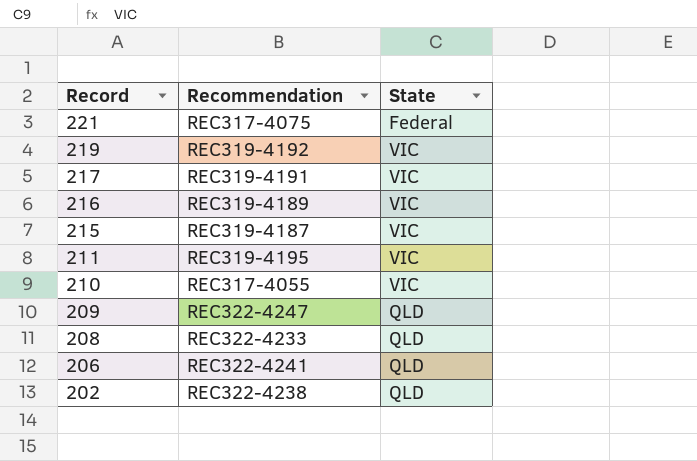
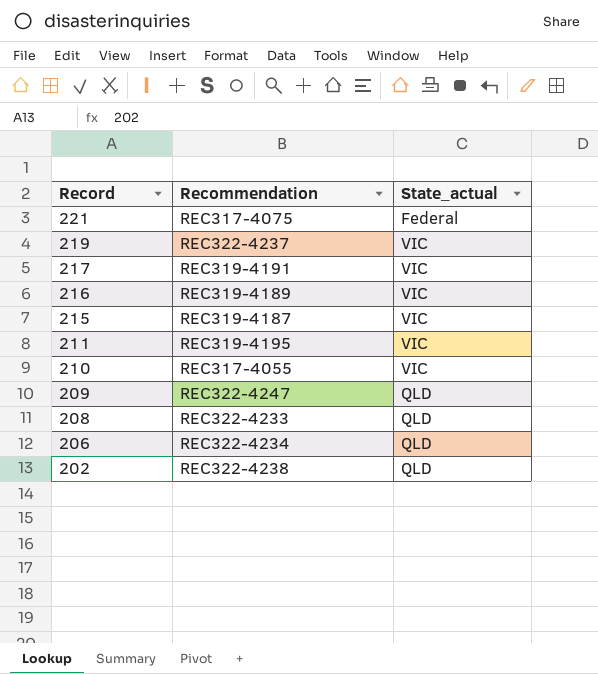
column name: State -> State_actual
219 | Recommendation: REC319-4192 -> REC322-4237
206 | Recommendation: REC322-4241 -> REC322-4234

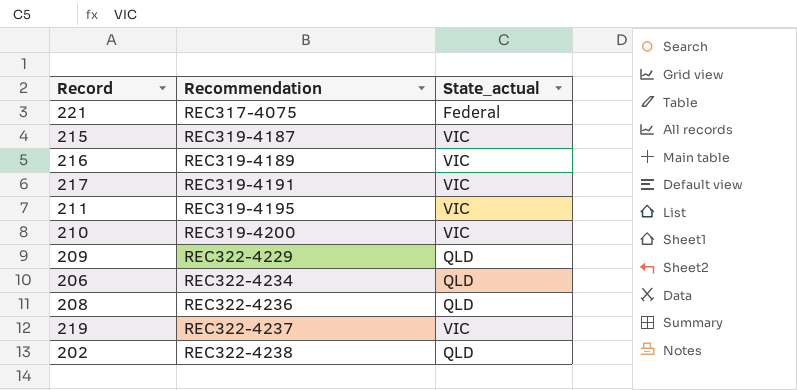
row order: Record descending -> Recommendation ascending
210 | Recommendation: REC317-4055 -> REC319-4200
209 | Recommendation: REC322-4247 -> REC322-4229
208 | Recommendation: REC322-4233 -> REC322-4236

